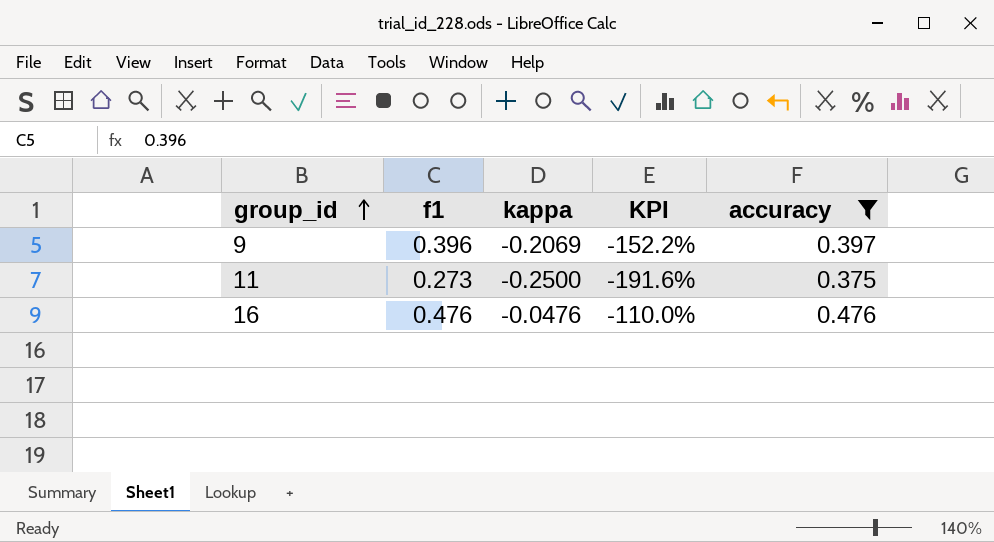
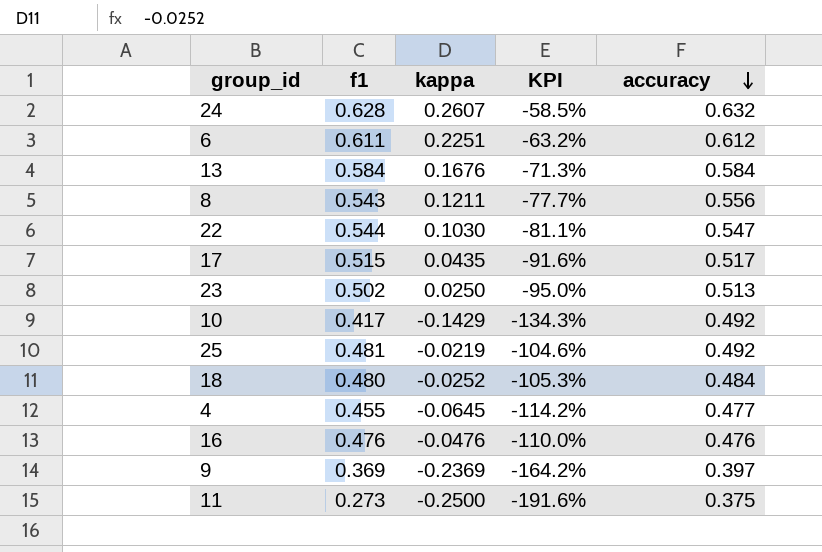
filter: accuracy <= 0.476 -> none
row order: group_id ascending -> accuracy descending
9 | f1: 0.396 -> 0.369
9 | kappa: -0.2069 -> -0.2369
9 | KPI: -152.2% -> -164.2%

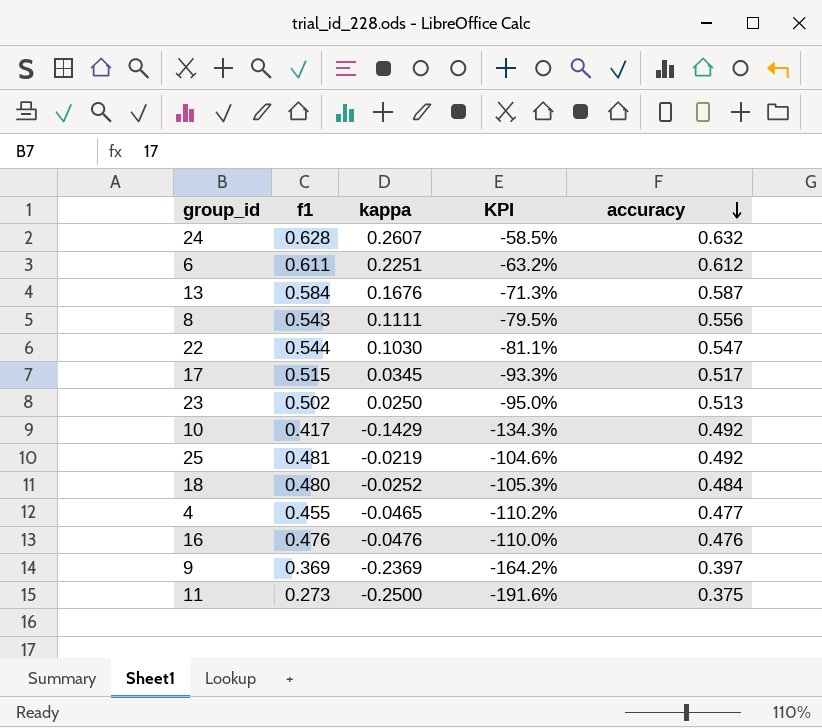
13 | accuracy: 0.584 -> 0.587
8 | kappa: 0.1211 -> 0.1111
8 | KPI: -77.7% -> -79.5%
17 | kappa: 0.0435 -> 0.0345
17 | KPI: -91.6% -> -93.3%
4 | kappa: -0.0645 -> -0.0465
4 | KPI: -114.2% -> -110.2%

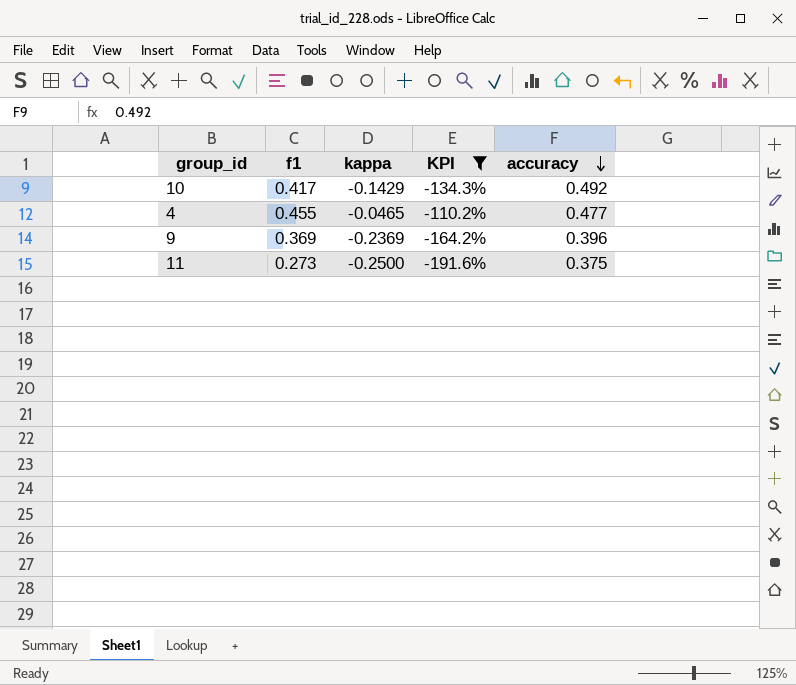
filter: none -> KPI <= -110.2%
9 | accuracy: 0.397 -> 0.396

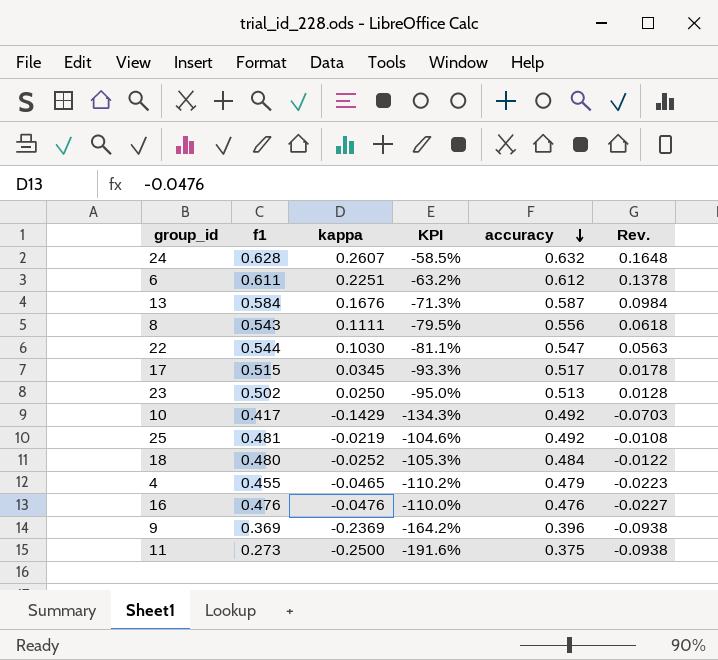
filter: KPI <= -110.2% -> none
column Rev. | formula: none -> [kappa] * [accuracy]
4 | accuracy: 0.477 -> 0.479

